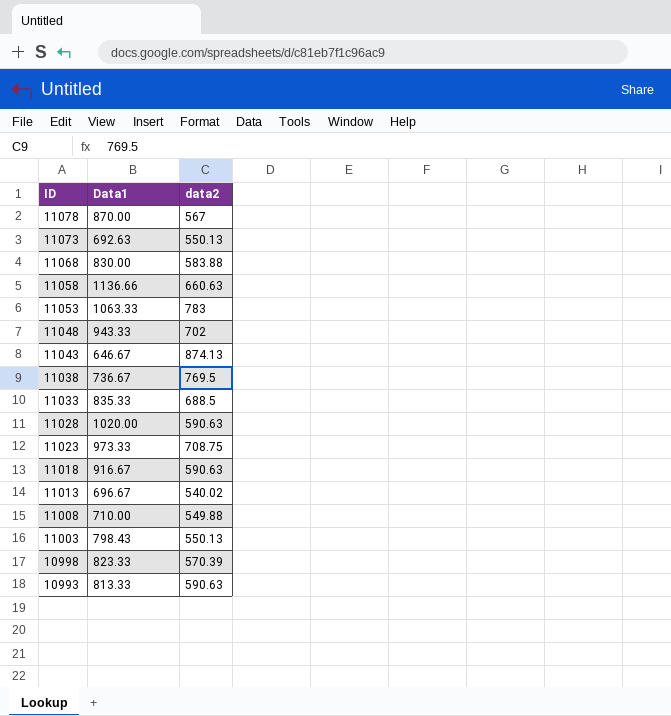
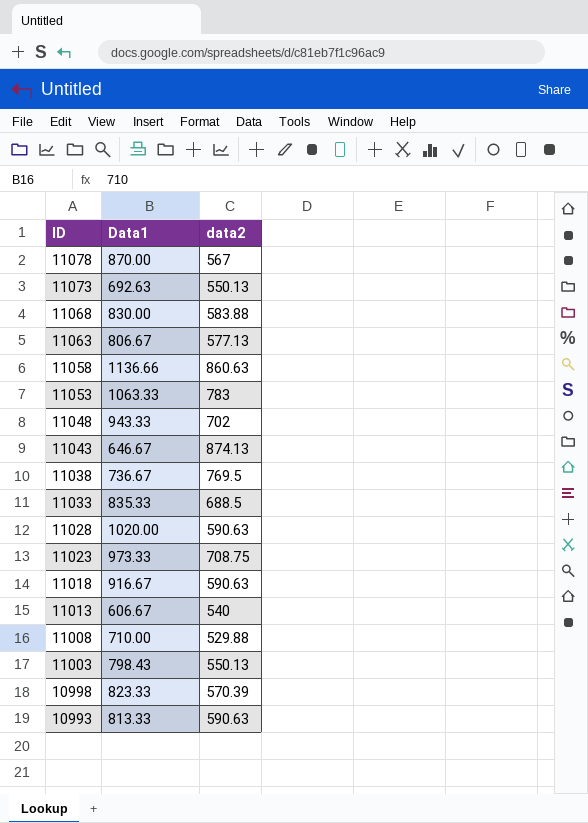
row 11063: none -> 806.67 | 577.13
11058 | data2: 660.63 -> 860.63
11013 | Data1: 696.67 -> 606.67
11013 | data2: 540.02 -> 540
11008 | data2: 549.88 -> 529.88

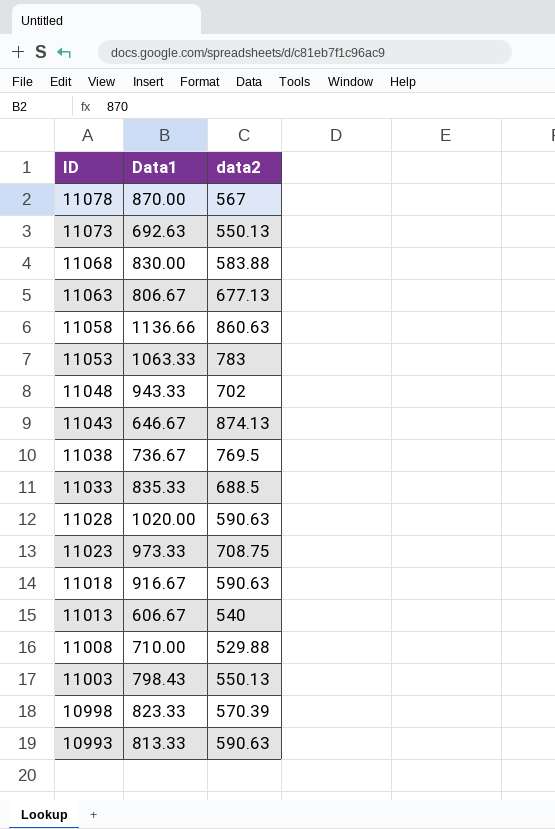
11063 | data2: 577.13 -> 677.13

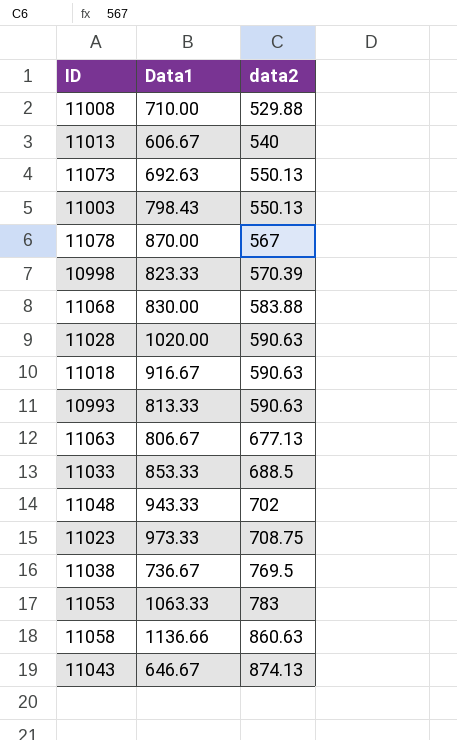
row order: ID descending -> data2 ascending
11033 | Data1: 835.33 -> 853.33

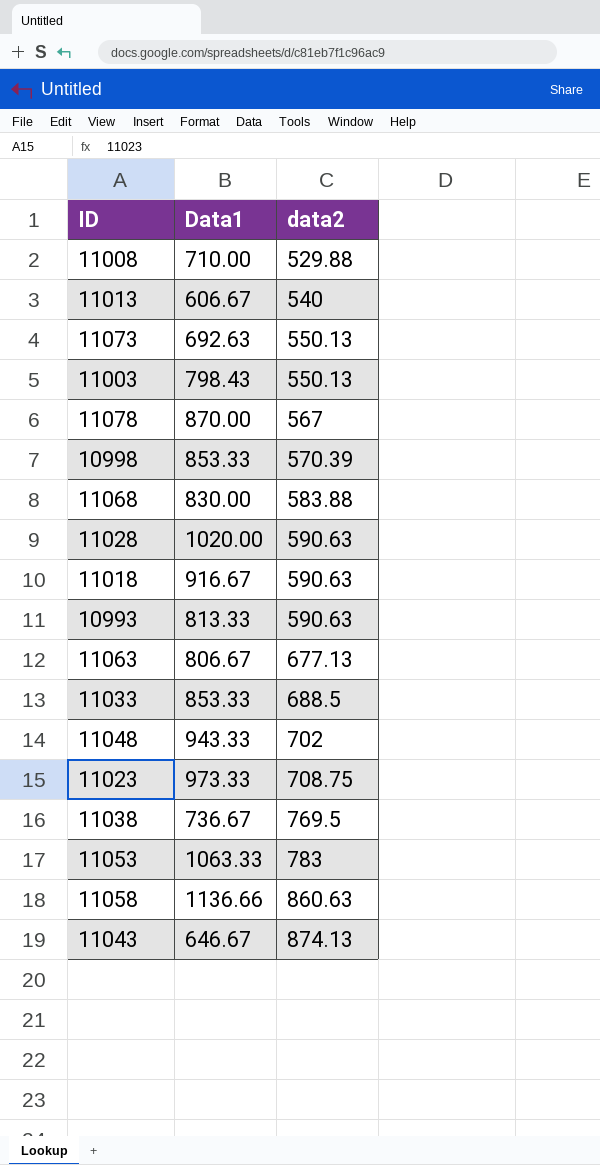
10998 | Data1: 823.33 -> 853.33

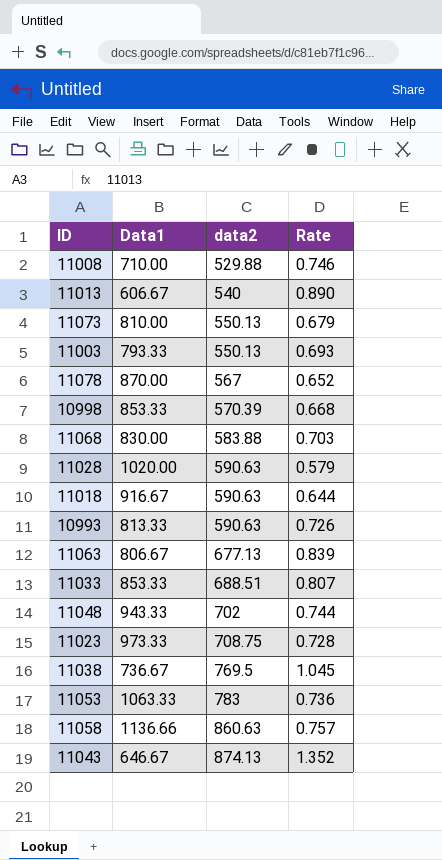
column Rate | formula: none -> [data2] / [Data1]
11073 | Data1: 692.63 -> 810.00
11003 | Data1: 798.43 -> 793.33
11033 | data2: 688.5 -> 688.51

